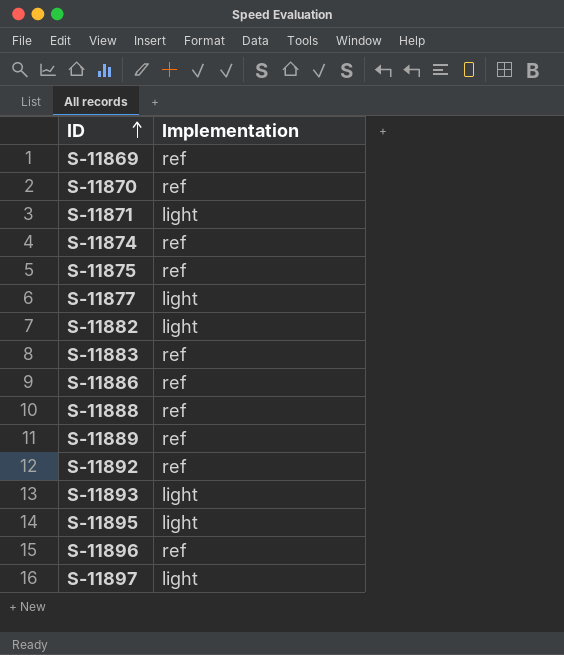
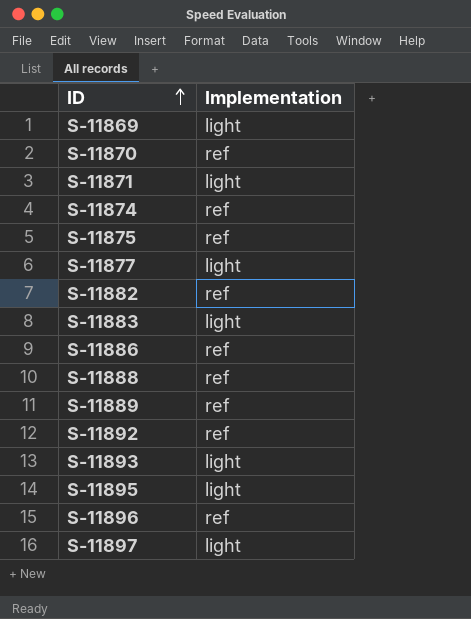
S-11869 | Implementation: ref -> light
S-11882 | Implementation: light -> ref
S-11883 | Implementation: ref -> light

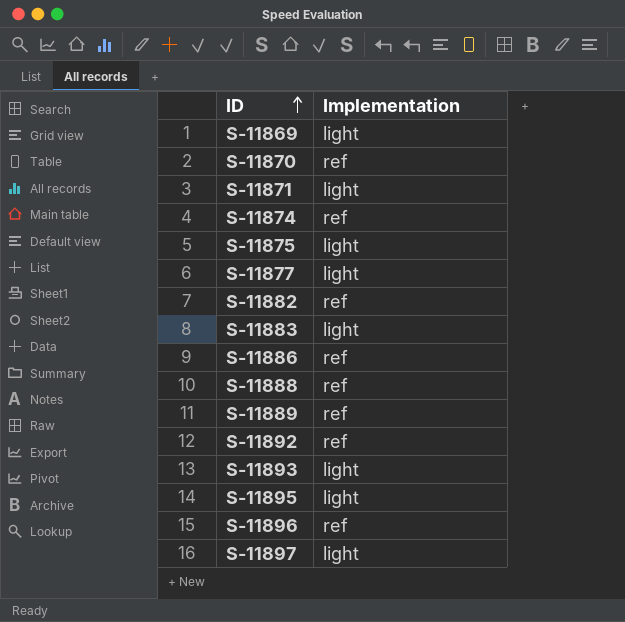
S-11875 | Implementation: ref -> light

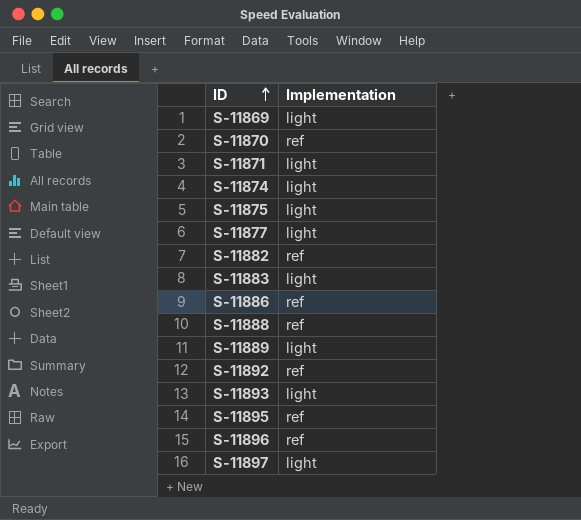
S-11874 | Implementation: ref -> light
S-11889 | Implementation: ref -> light
S-11895 | Implementation: light -> ref

